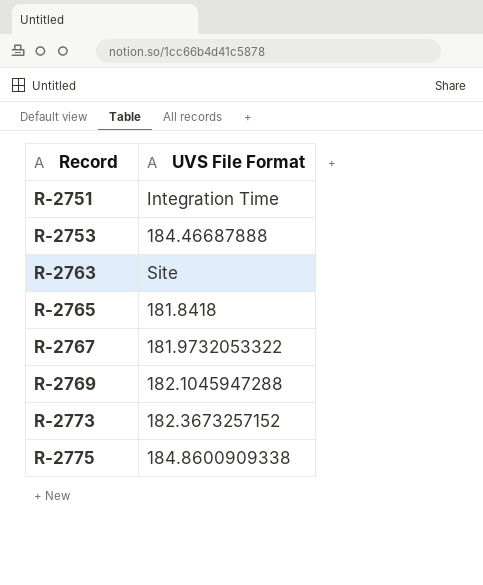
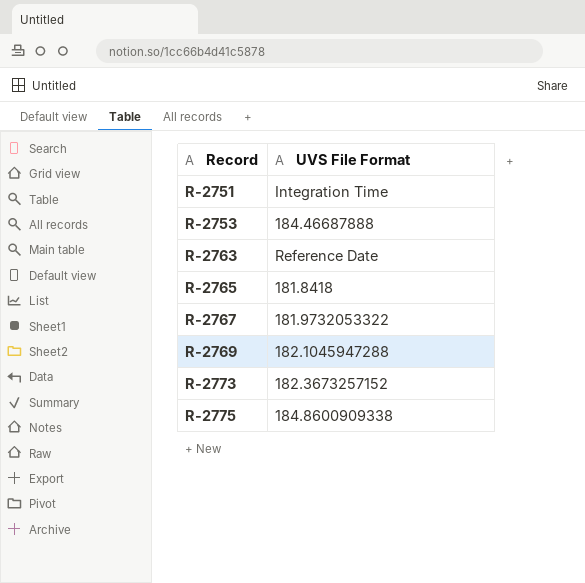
R-2763 | UVS File Format: Site -> Reference Date

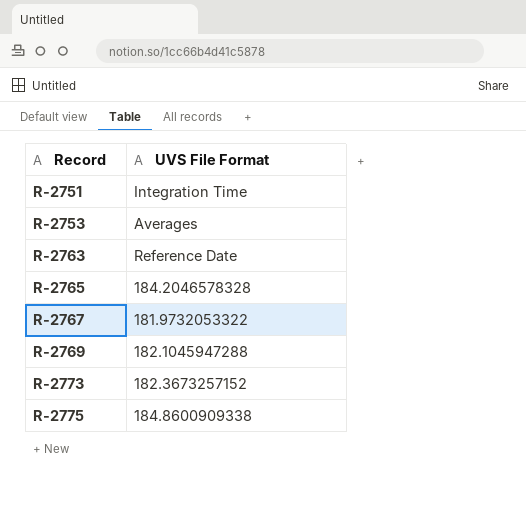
R-2753 | UVS File Format: 184.46687888 -> Averages
R-2765 | UVS File Format: 181.8418 -> 184.2046578328

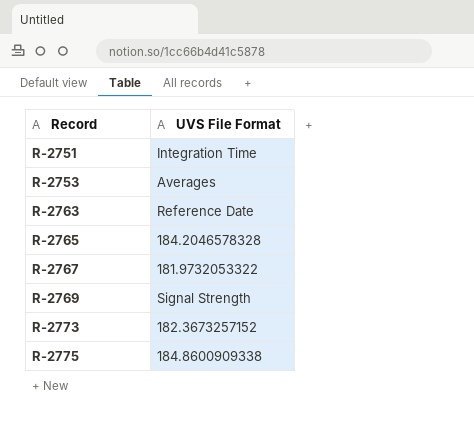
R-2769 | UVS File Format: 182.1045947288 -> Signal Strength

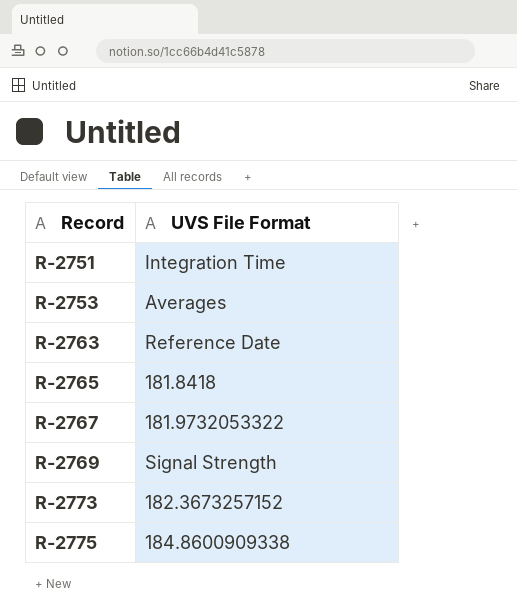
R-2765 | UVS File Format: 184.2046578328 -> 181.8418

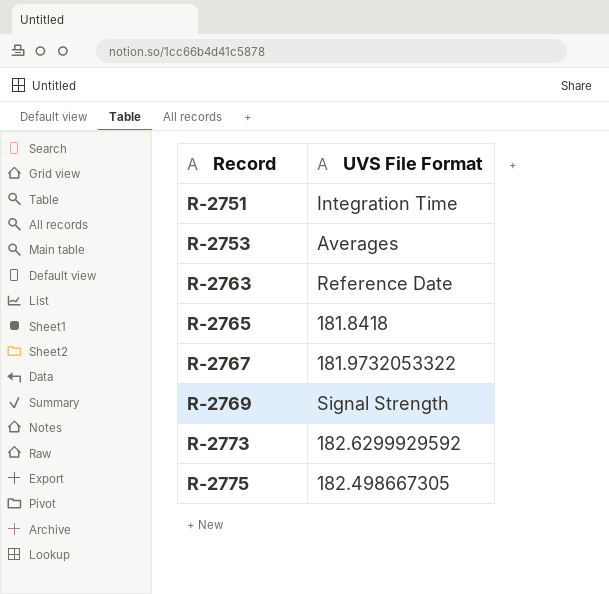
R-2773 | UVS File Format: 182.3673257152 -> 182.6299929592
R-2775 | UVS File Format: 184.8600909338 -> 182.498667305

